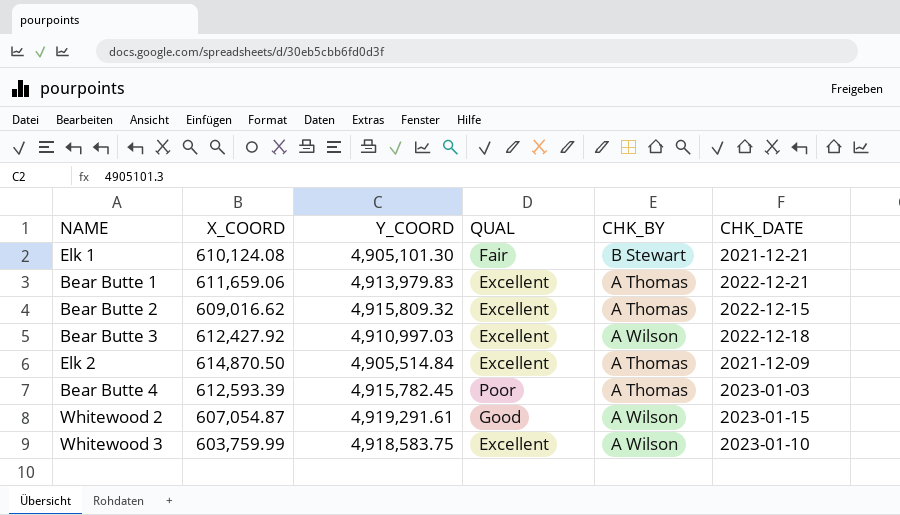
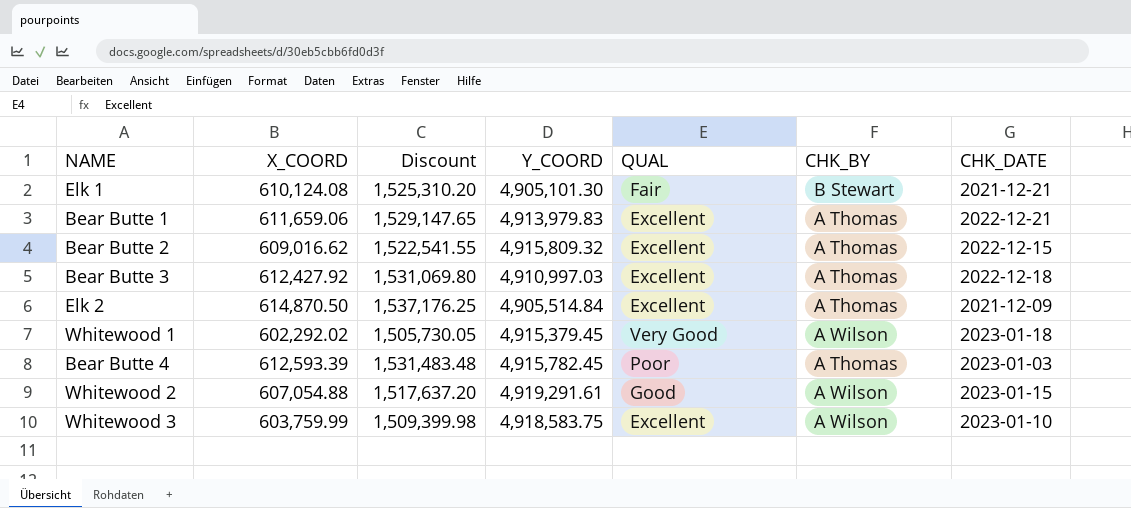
column Discount | formula: none -> [X_COORD] * 2.5
Bear Butte 3 | CHK_BY: A Wilson -> A Thomas
row Whitewood 1: none -> 602,292.02 | 1,505,730.05 | 4,915,379.45 | Very Good | A Wilson | 2023-01-18
Whitewood 2 | X_COORD: 607,054.87 -> 607,054.88

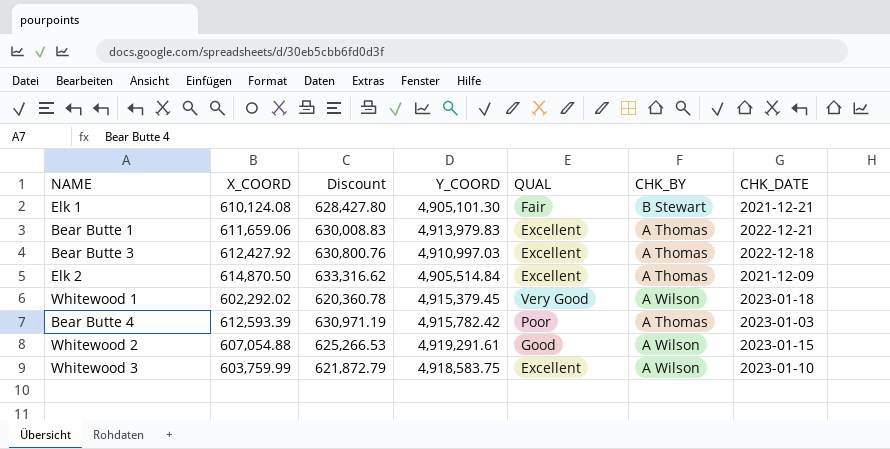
column Discount | formula: [X_COORD] * 2.5 -> [X_COORD] * 1.03
row Bear Butte 2: 609,016.62 | 1,522,541.55 | 4,915,809.32 | Excellent | A Thomas | 2022-12-15 -> none
Bear Butte 4 | Y_COORD: 4,915,782.45 -> 4,915,782.42

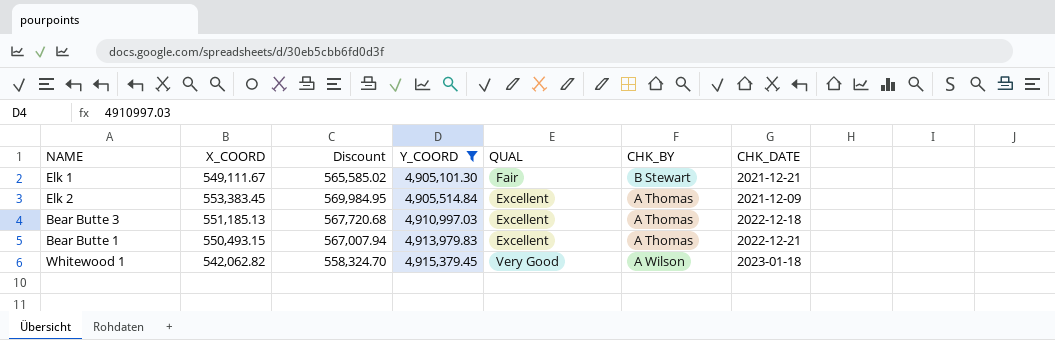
filter: none -> Y_COORD <= 4,915,379.45
row order: none -> Y_COORD ascending
Elk 1 | X_COORD: 610,124.08 -> 549,111.67
Elk 1 | Discount: 628,427.80 -> 565,585.02
Elk 2 | X_COORD: 614,870.50 -> 553,383.45
Elk 2 | Discount: 633,316.62 -> 569,984.95
Bear Butte 3 | X_COORD: 612,427.92 -> 551,185.13
Bear Butte 3 | Discount: 630,800.76 -> 567,720.68
Bear Butte 1 | X_COORD: 611,659.06 -> 550,493.15
Bear Butte 1 | Discount: 630,008.83 -> 567,007.94
Whitewood 1 | X_COORD: 602,292.02 -> 542,062.82
Whitewood 1 | Discount: 620,360.78 -> 558,324.70

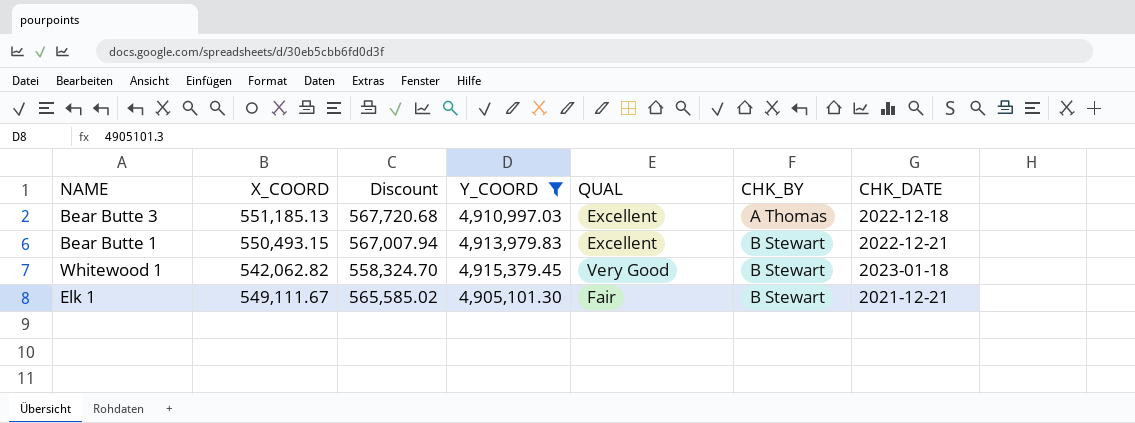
row order: Y_COORD ascending -> CHK_BY ascending
row Elk 2: 553,383.45 | 569,984.95 | 4,905,514.84 | Excellent | A Thomas | 2021-12-09 -> none
Bear Butte 1 | CHK_BY: A Thomas -> B Stewart
Whitewood 1 | CHK_BY: A Wilson -> B Stewart

